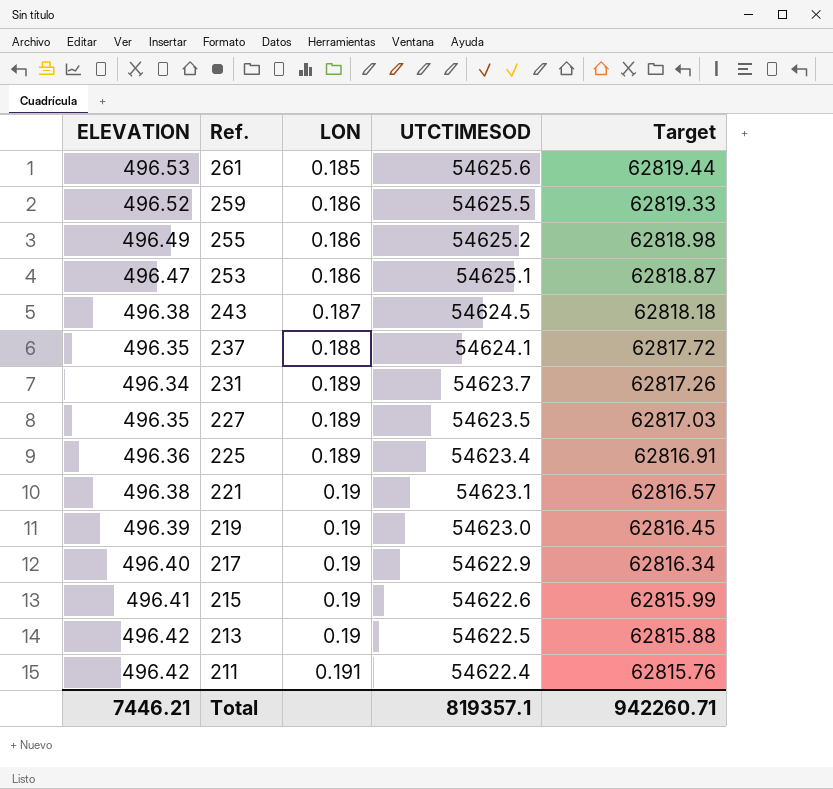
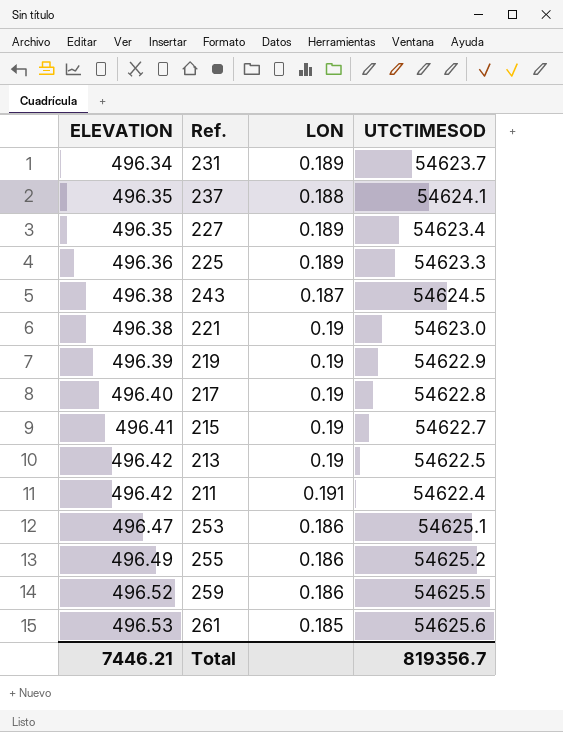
row order: Ref. descending -> ELEVATION ascending
column Target | formula: [UTCTIMESOD] * 1.15 -> none
227 | UTCTIMESOD: 54623.5 -> 54623.4
225 | UTCTIMESOD: 54623.4 -> 54623.3
221 | UTCTIMESOD: 54623.1 -> 54623.0
219 | UTCTIMESOD: 54623.0 -> 54622.9
217 | UTCTIMESOD: 54622.9 -> 54622.8
215 | UTCTIMESOD: 54622.6 -> 54622.7
Total | UTCTIMESOD: 819357.1 -> 819356.7

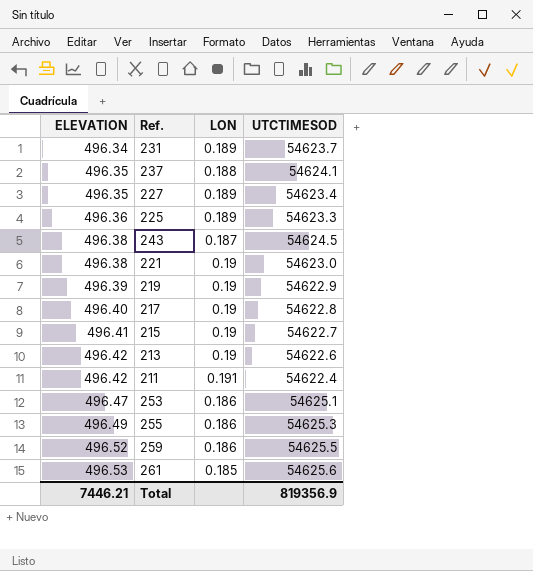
213 | UTCTIMESOD: 54622.5 -> 54622.6
255 | UTCTIMESOD: 54625.2 -> 54625.3
Total | UTCTIMESOD: 819356.7 -> 819356.9

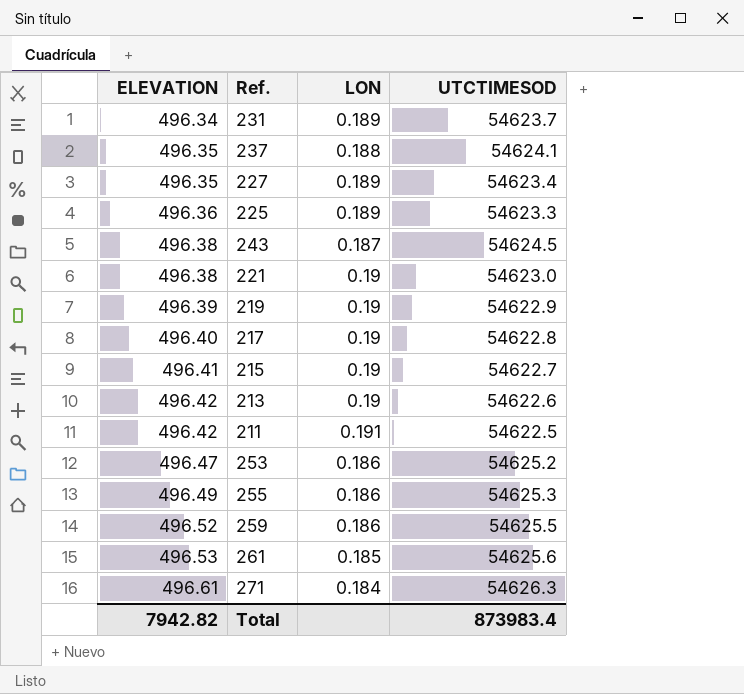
211 | UTCTIMESOD: 54622.4 -> 54622.5
253 | UTCTIMESOD: 54625.1 -> 54625.2
row 271: none -> 496.61 | 0.184 | 54626.3
Total | ELEVATION: 7446.21 -> 7942.82
Total | UTCTIMESOD: 819356.9 -> 873983.4

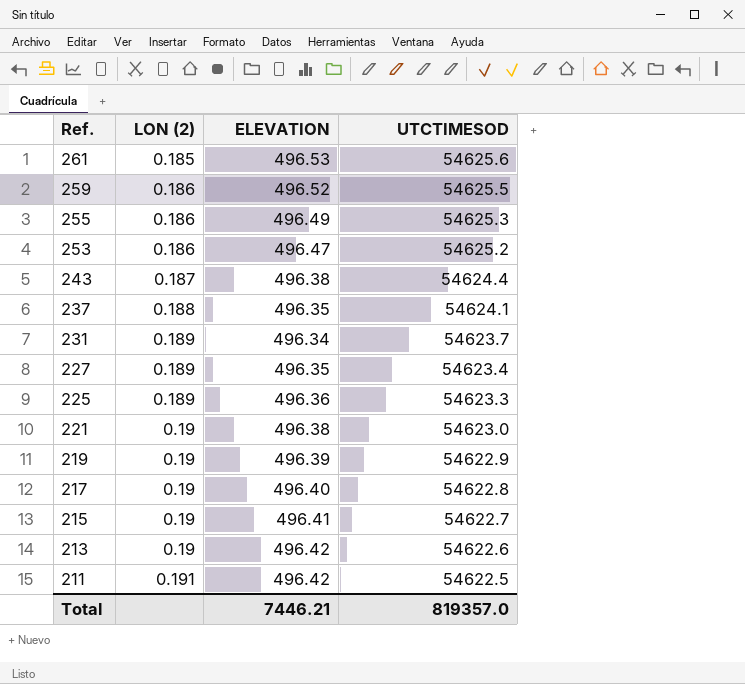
row order: ELEVATION ascending -> Ref. descending
column name: LON -> LON (2)
column ELEVATION | position: 1 -> 3
row 271: 496.61 | 0.184 | 54626.3 -> none
243 | UTCTIMESOD: 54624.5 -> 54624.4
Total | ELEVATION: 7942.82 -> 7446.21
Total | UTCTIMESOD: 873983.4 -> 819357.0

